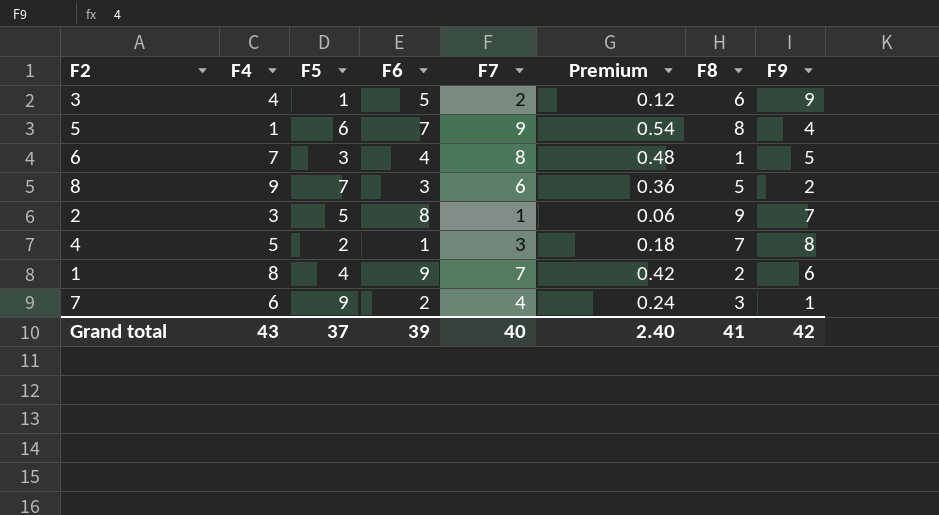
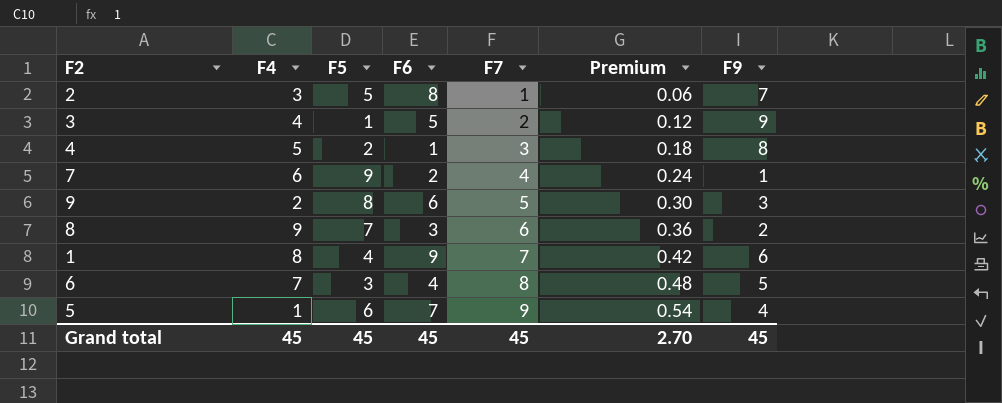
row order: none -> F7 ascending
column F8 | position: 7 -> none
row 9: none -> 2 | 8 | 6 | 5 | 0.30 | 3
Grand total | F4: 43 -> 45
Grand total | F5: 37 -> 45
Grand total | F6: 39 -> 45
Grand total | F7: 40 -> 45
Grand total | Premium: 2.40 -> 2.70
Grand total | F9: 42 -> 45

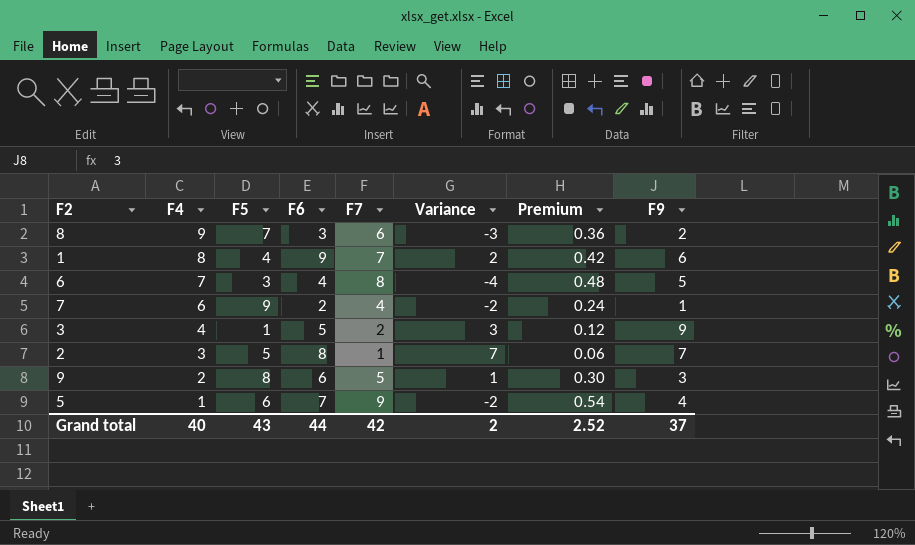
row order: F7 ascending -> F4 descending
column Variance | formula: none -> [F6] - [F7]
row 4: 5 | 2 | 1 | 3 | 0.18 | 8 -> none
Grand total | F4: 45 -> 40
Grand total | F5: 45 -> 43
Grand total | F6: 45 -> 44
Grand total | F7: 45 -> 42
Grand total | Premium: 2.70 -> 2.52
Grand total | F9: 45 -> 37

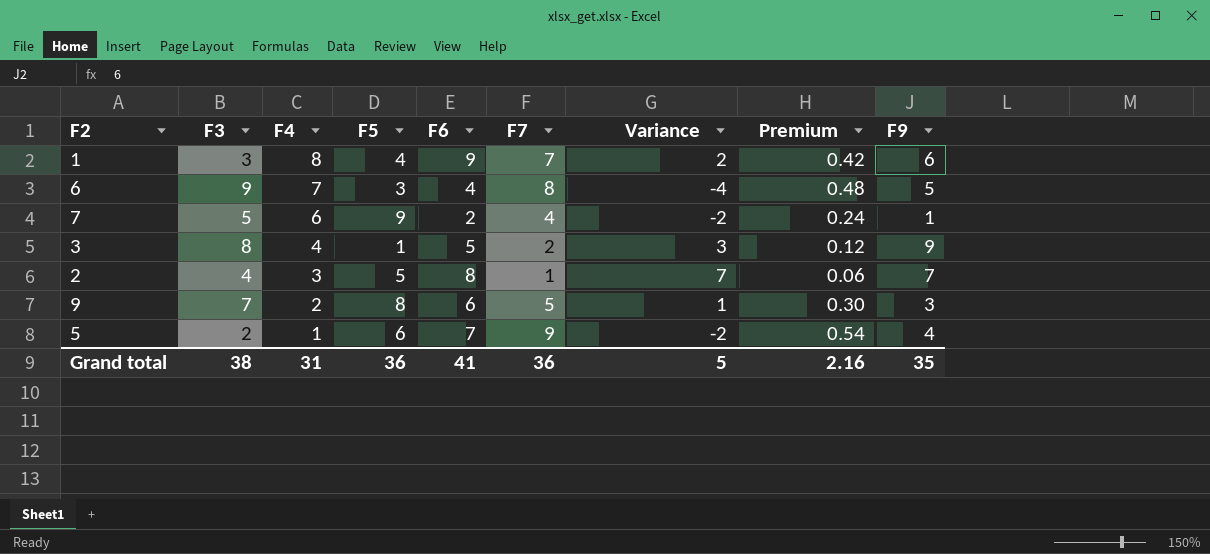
column F3 | position: none -> 2
row 8: 9 | 7 | 3 | 6 | -3 | 0.36 | 2 -> none
Grand total | F4: 40 -> 31
Grand total | F5: 43 -> 36
Grand total | F6: 44 -> 41
Grand total | F7: 42 -> 36
Grand total | Variance: 2 -> 5
Grand total | Premium: 2.52 -> 2.16
Grand total | F9: 37 -> 35

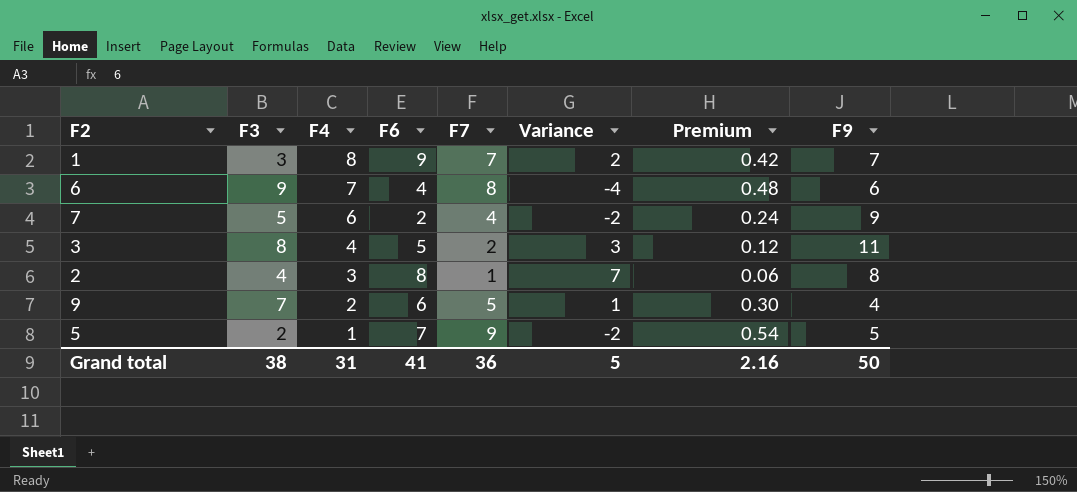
column F5 | position: 4 -> none
1 | F9: 6 -> 7
6 | F9: 5 -> 6
7 | F9: 1 -> 9
3 | F9: 9 -> 11
2 | F9: 7 -> 8
9 | F9: 3 -> 4
5 | F9: 4 -> 5
Grand total | F9: 35 -> 50

